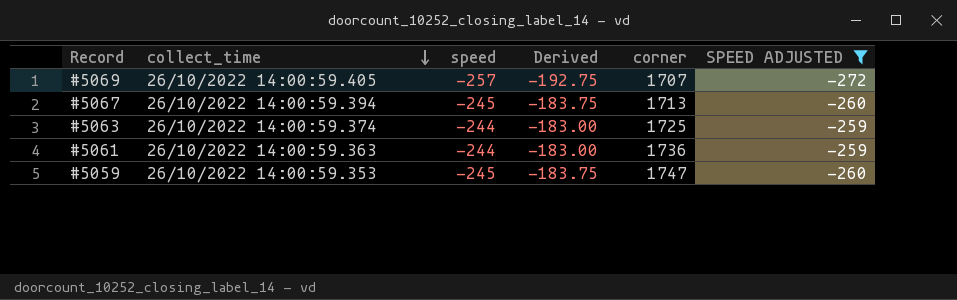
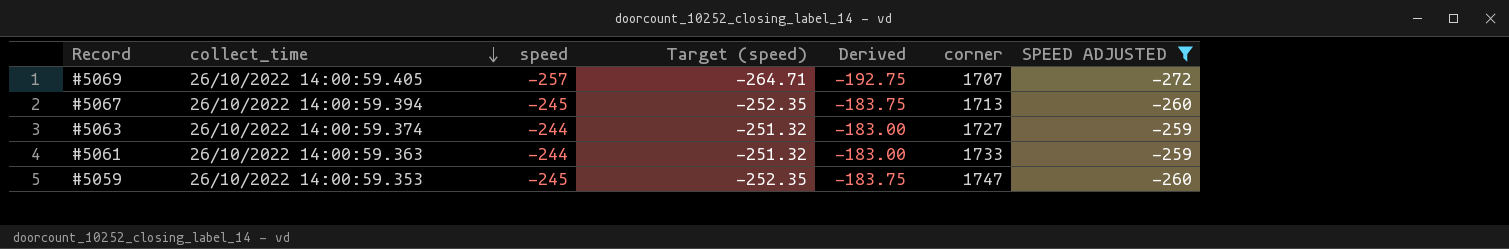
column Target (speed) | formula: none -> [speed] * 1.03
#5063 | corner: 1725 -> 1727
#5061 | corner: 1736 -> 1733

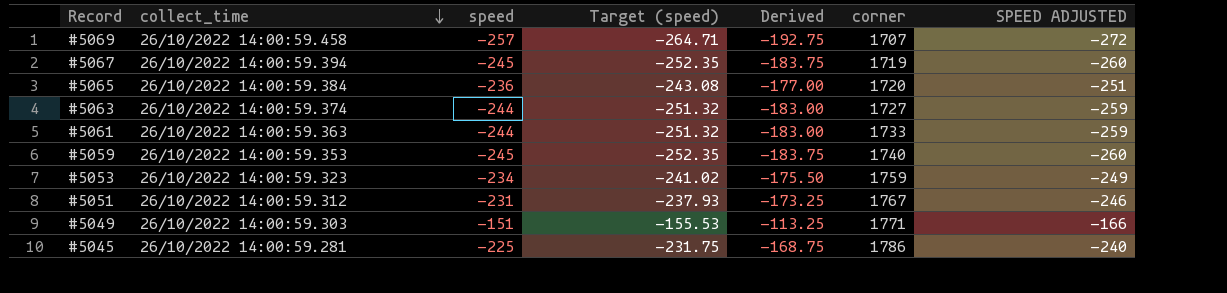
filter: SPEED ADJUSTED <= -259 -> none
#5069 | collect_time: 26/10/2022 14:00:59.405 -> 26/10/2022 14:00:59.458
#5067 | corner: 1713 -> 1719
#5059 | corner: 1747 -> 1740

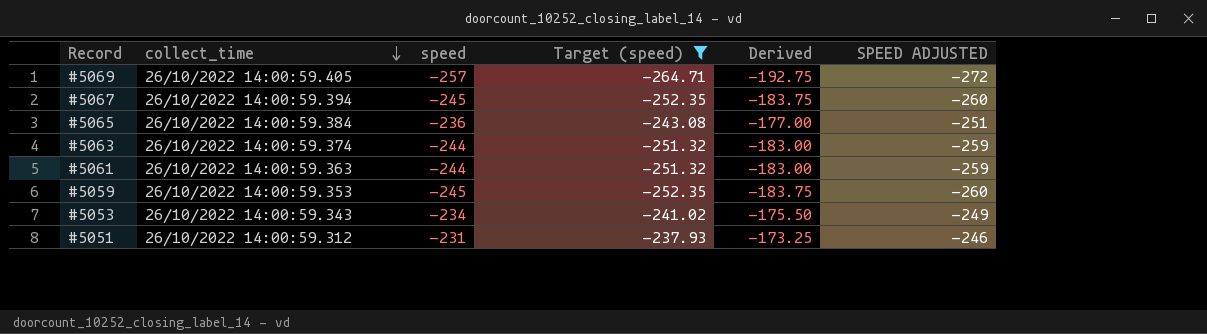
filter: none -> Target (speed) <= -237.93
column corner | position: 6 -> none
#5069 | collect_time: 26/10/2022 14:00:59.458 -> 26/10/2022 14:00:59.405
#5053 | collect_time: 26/10/2022 14:00:59.323 -> 26/10/2022 14:00:59.343

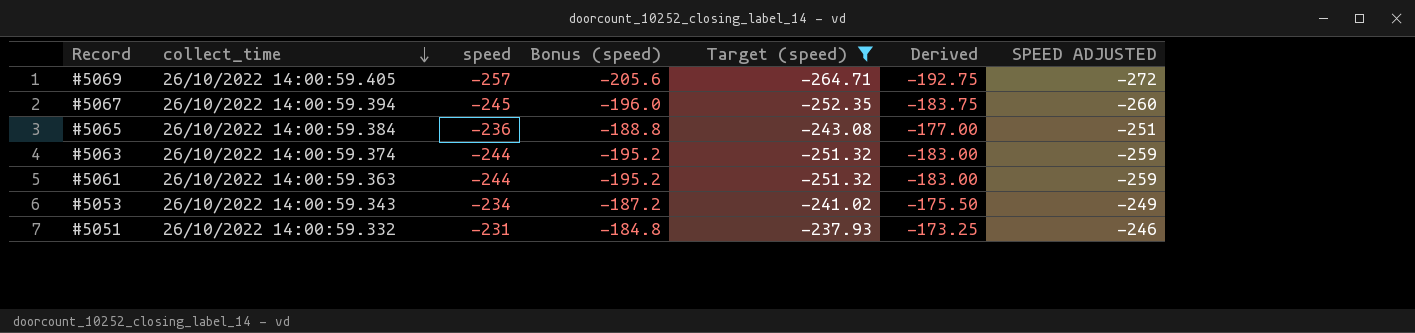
column Bonus (speed) | formula: none -> [speed] * 0.8
row #5059: 26/10/2022 14:00:59.353 | -245 | -252.35 | -183.75 | -260 -> none
#5051 | collect_time: 26/10/2022 14:00:59.312 -> 26/10/2022 14:00:59.332

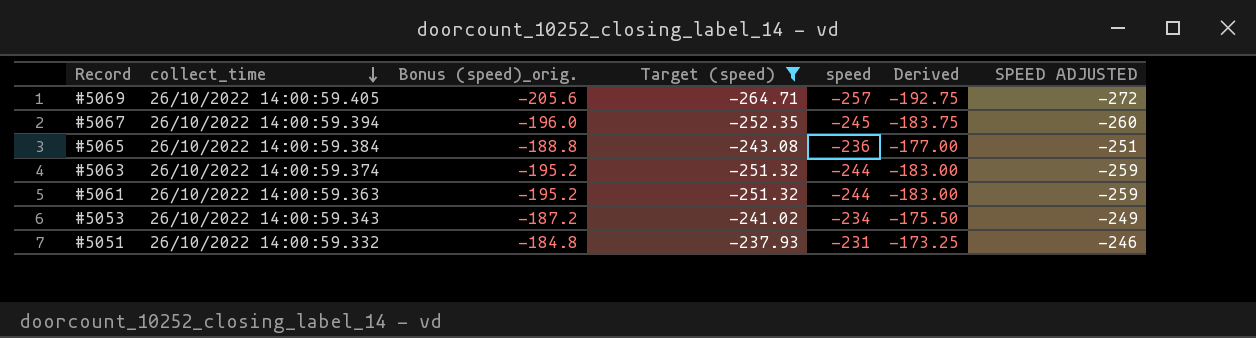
column name: Bonus (speed) -> Bonus (speed)_orig.
column speed | position: 3 -> 5

